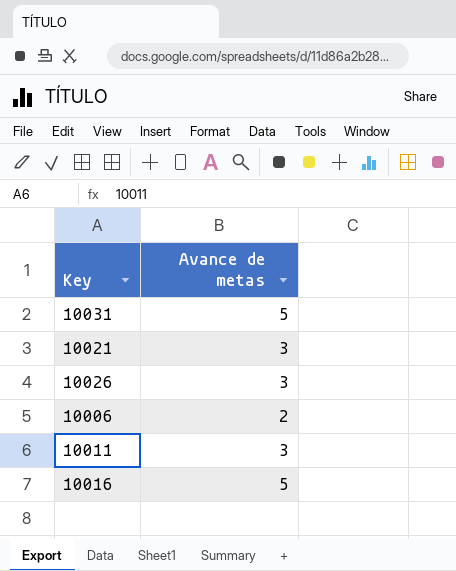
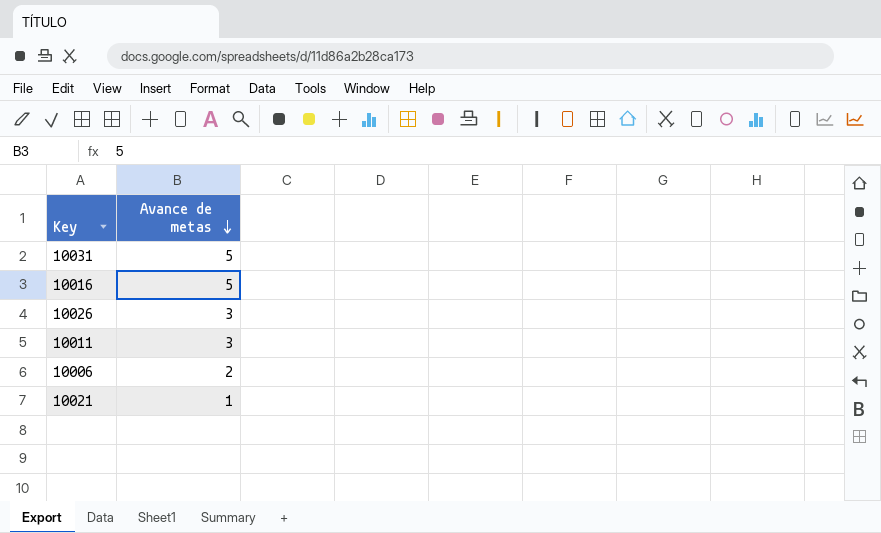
row order: none -> Avance de metas descending
10021 | Avance de metas: 3 -> 1

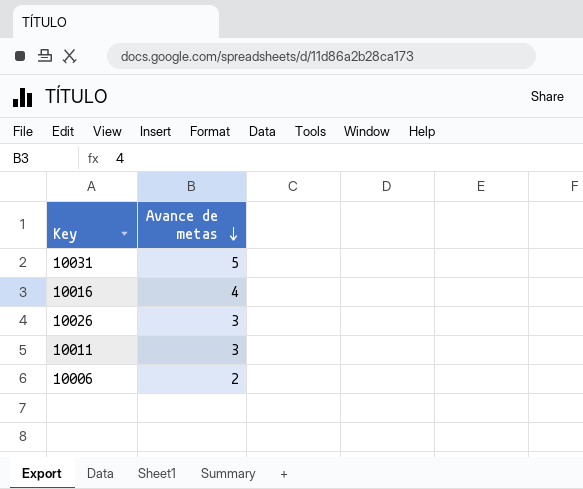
row 10021: 1 -> none
10016 | Avance de metas: 5 -> 4

